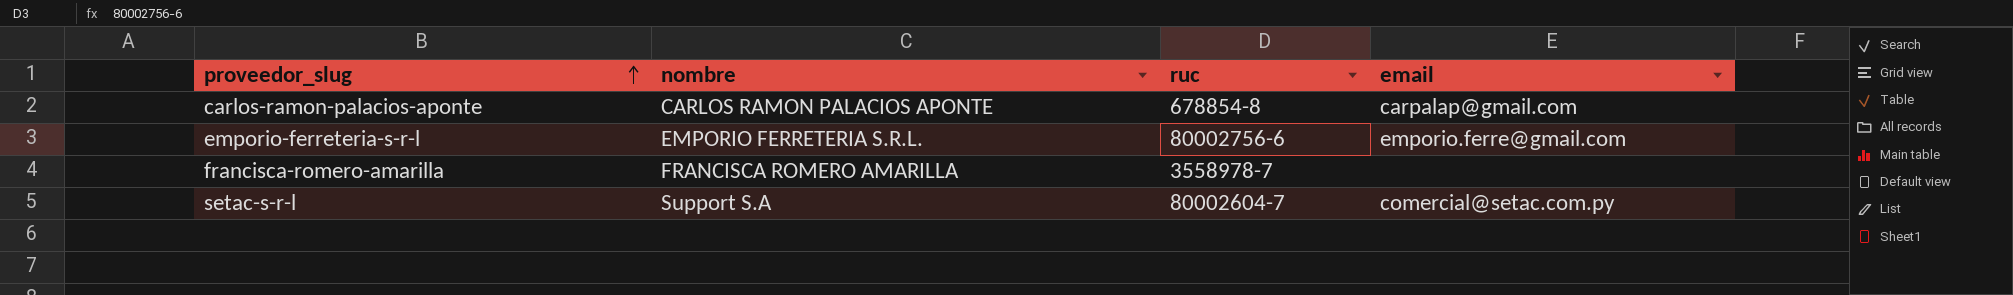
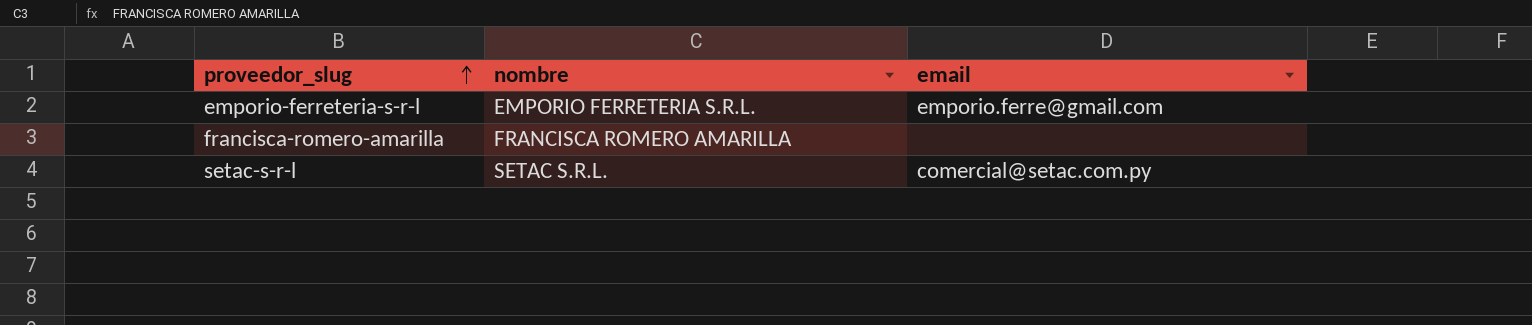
column ruc | position: 3 -> none
row carlos-ramon-palacios-aponte: CARLOS RAMON PALACIOS APONTE | 678854-8 | carpalap@gmail.com -> none
setac-s-r-l | nombre: Support S.A -> SETAC S.R.L.

